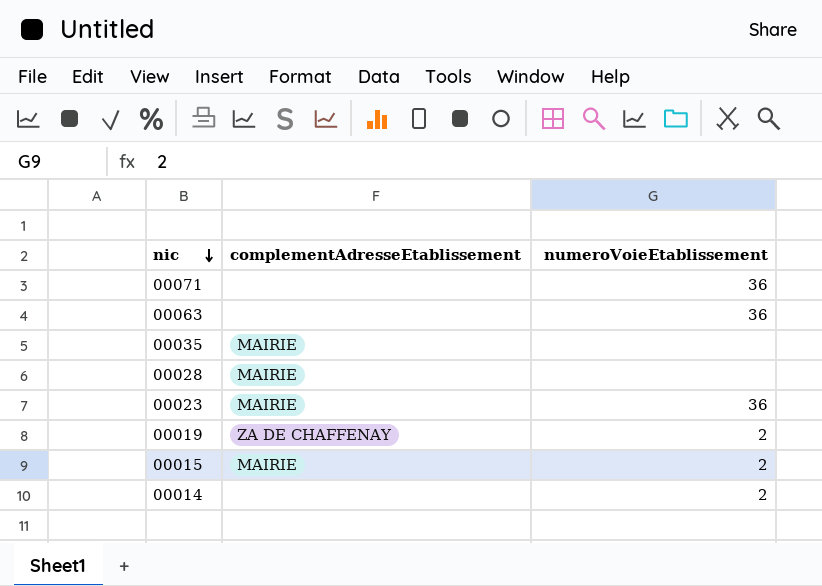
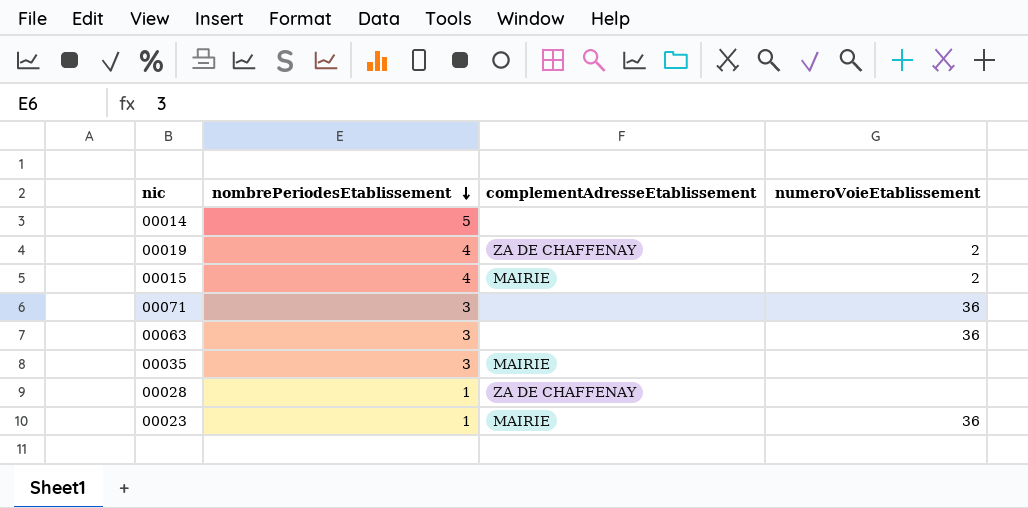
row order: nic descending -> nombrePeriodesEtablissement descending
column nombrePeriodesEtablissement | position: none -> 2
00014 | numeroVoieEtablissement: 2 -> none
00028 | complementAdresseEtablissement: MAIRIE -> ZA DE CHAFFENAY

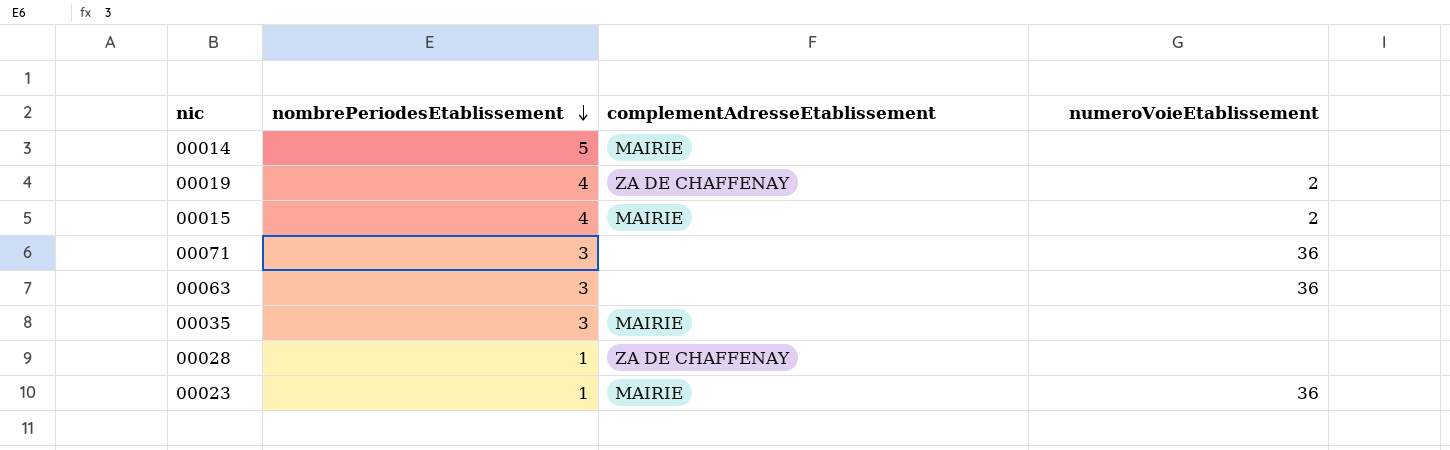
00014 | complementAdresseEtablissement: none -> MAIRIE

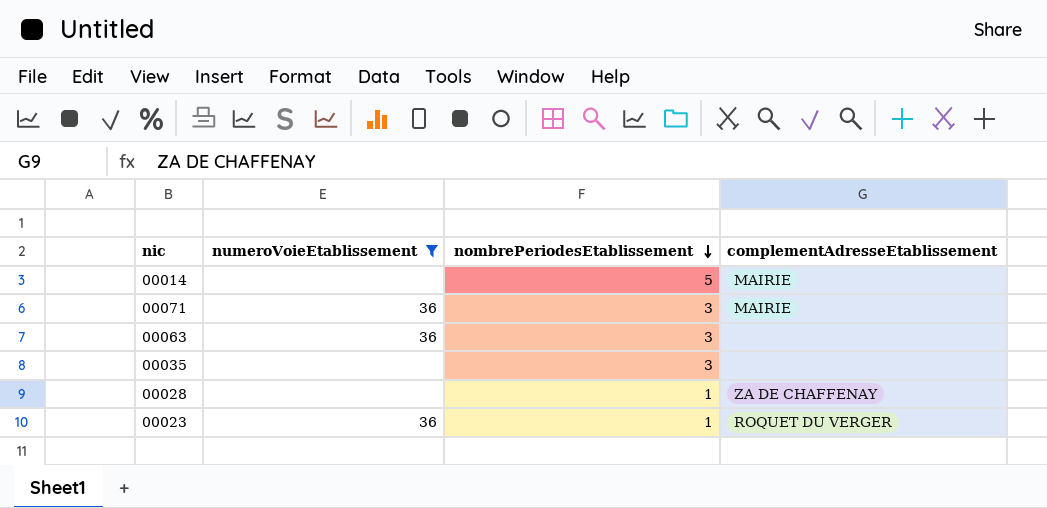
filter: none -> numeroVoieEtablissement != 2
column numeroVoieEtablissement | position: 4 -> 2
00071 | complementAdresseEtablissement: none -> MAIRIE
00035 | complementAdresseEtablissement: MAIRIE -> none
00023 | complementAdresseEtablissement: MAIRIE -> ROQUET DU VERGER

